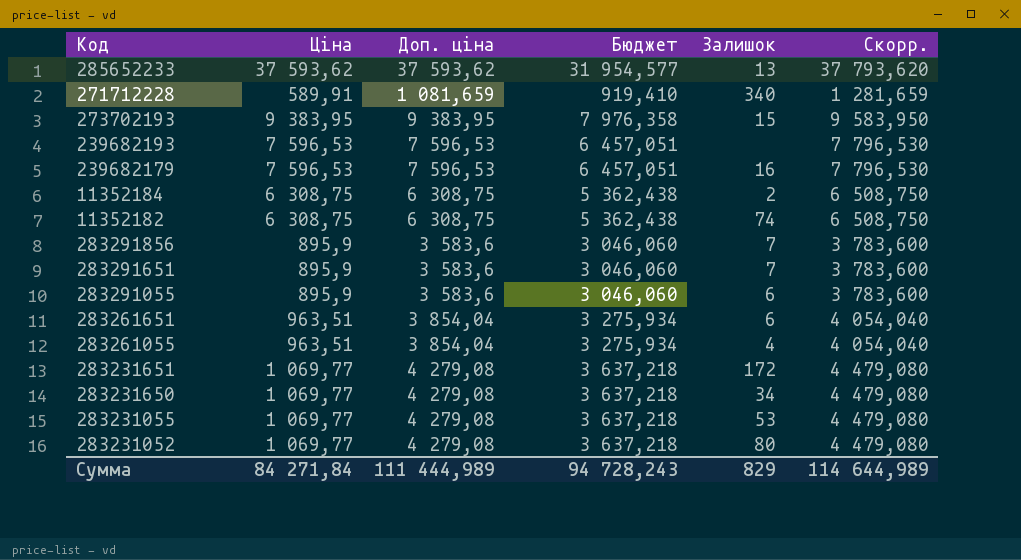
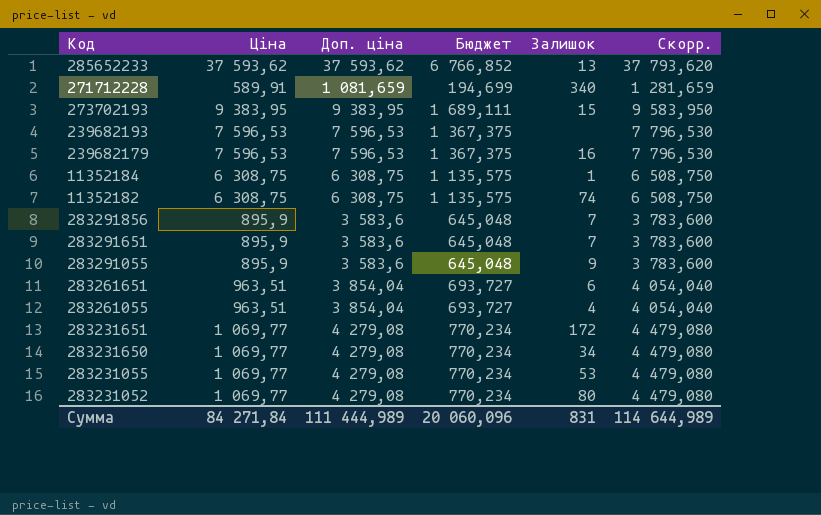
column Бюджет | formula: [Доп. ціна] * 0,85 -> [Доп. ціна] * 0,18
11352184 | Залишок: 2 -> 1
283291055 | Залишок: 6 -> 9
Сумма | Бюджет: 94 728,243 -> 20 060,096
Сумма | Залишок: 829 -> 831

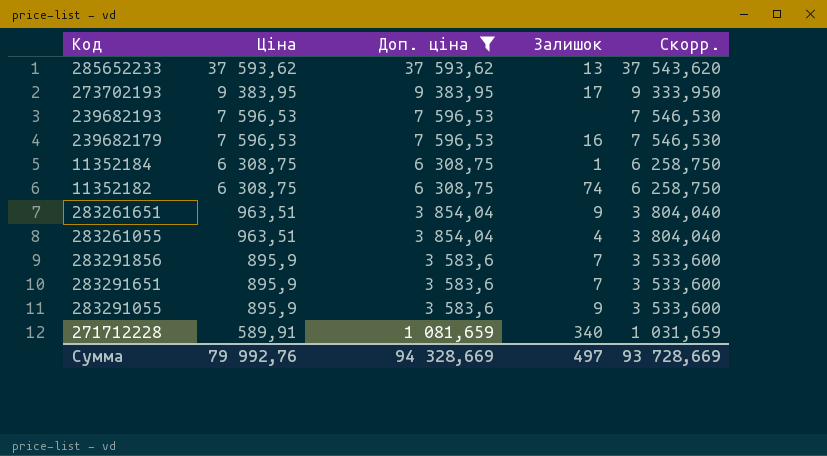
filter: none -> Доп. ціна != 4 279,08
row order: none -> Ціна descending
column Бюджет | formula: [Доп. ціна] * 0,18 -> none
column Скорр. | formula: [Доп. ціна] + 200 -> [Доп. ціна] - 50
273702193 | Залишок: 15 -> 17
283261651 | Залишок: 6 -> 9
Сумма | Ціна: 84 271,84 -> 79 992,76
Сумма | Доп. ціна: 111 444,989 -> 94 328,669
Сумма | Залишок: 831 -> 497
Сумма | Скорр.: 114 644,989 -> 93 728,669

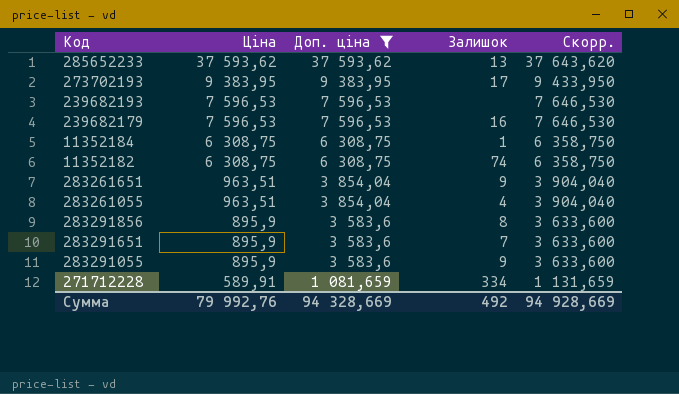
column Скорр. | formula: [Доп. ціна] - 50 -> [Доп. ціна] + 50
283291856 | Залишок: 7 -> 8
271712228 | Залишок: 340 -> 334
Сумма | Залишок: 497 -> 492
Сумма | Скорр.: 93 728,669 -> 94 928,669

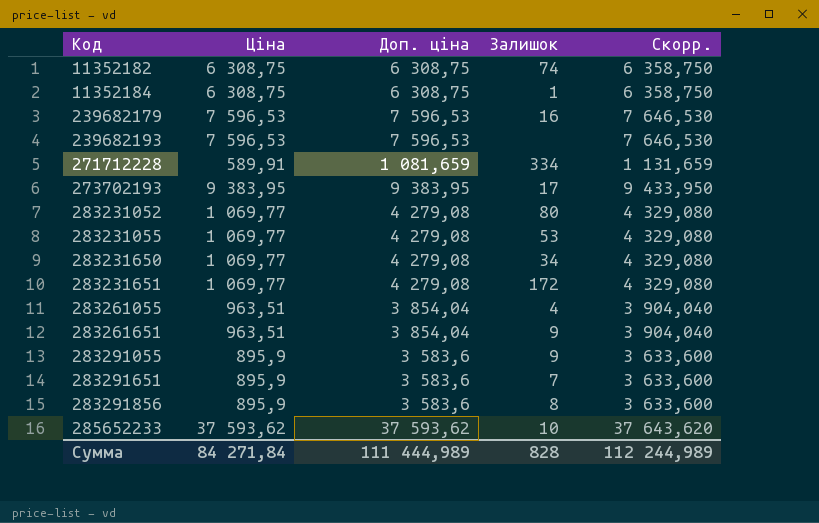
filter: Доп. ціна != 4 279,08 -> none
row order: Ціна descending -> Код ascending
285652233 | Залишок: 13 -> 10
Сумма | Ціна: 79 992,76 -> 84 271,84
Сумма | Доп. ціна: 94 328,669 -> 111 444,989
Сумма | Залишок: 492 -> 828
Сумма | Скорр.: 94 928,669 -> 112 244,989

